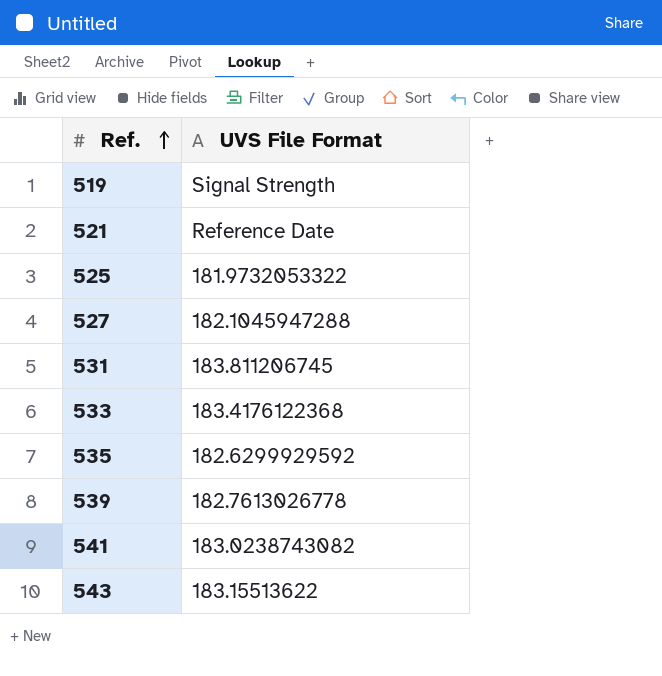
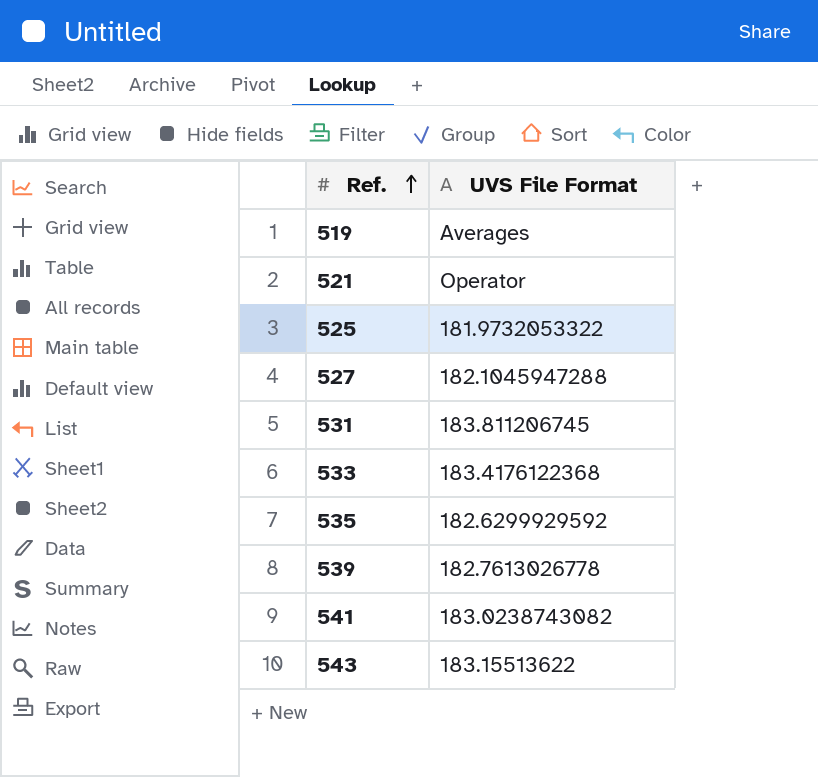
519 | UVS File Format: Signal Strength -> Averages
521 | UVS File Format: Reference Date -> Operator

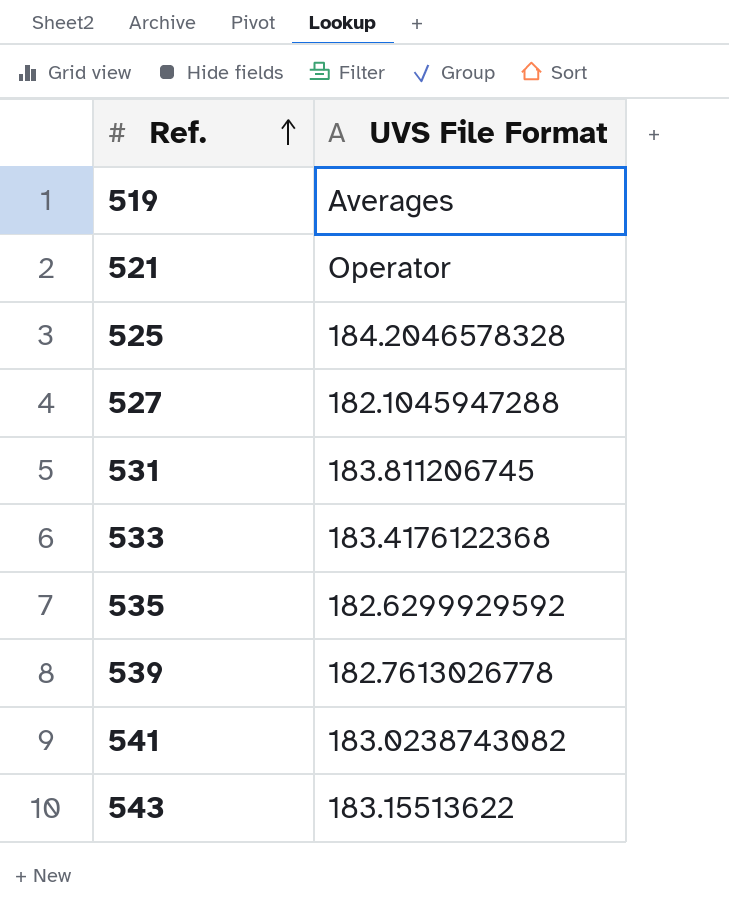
525 | UVS File Format: 181.9732053322 -> 184.2046578328

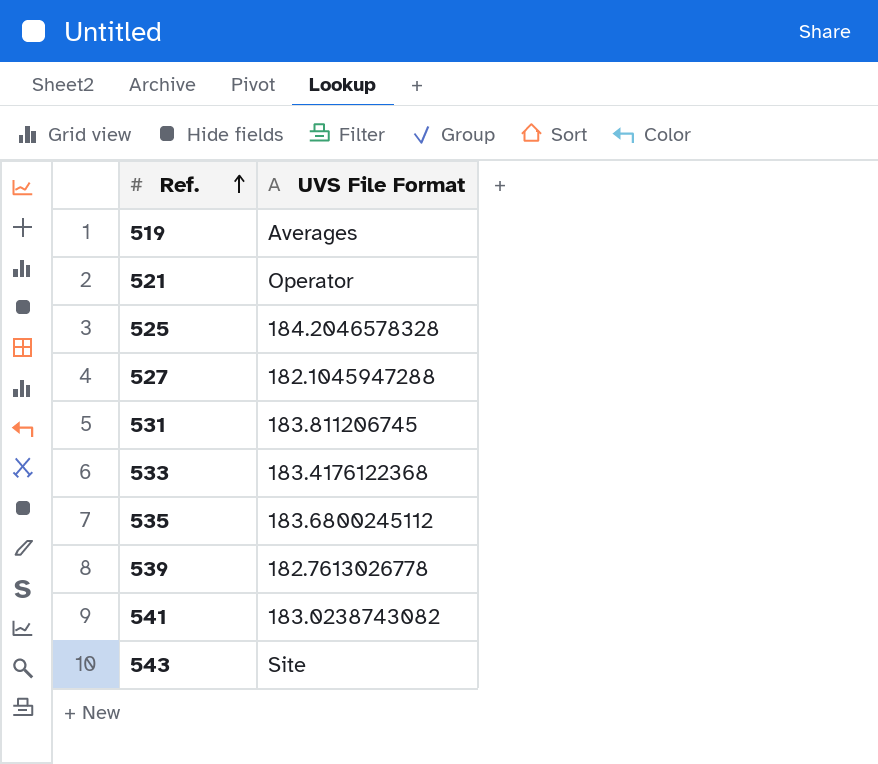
535 | UVS File Format: 182.6299929592 -> 183.6800245112
543 | UVS File Format: 183.15513622 -> Site

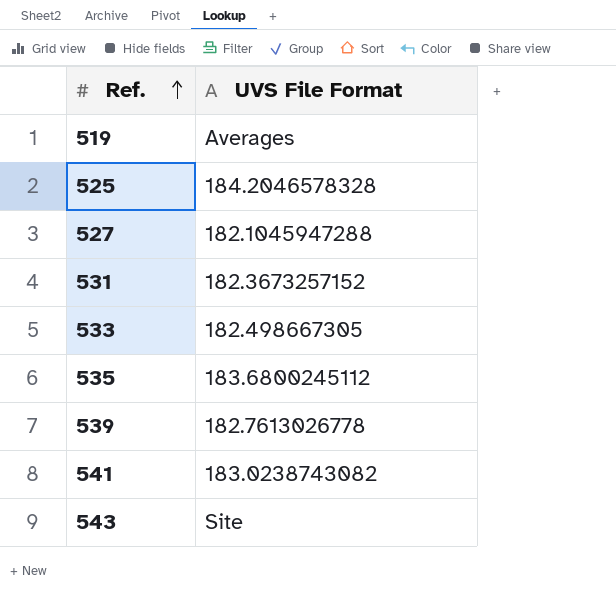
row 521: Operator -> none
531 | UVS File Format: 183.811206745 -> 182.3673257152
533 | UVS File Format: 183.4176122368 -> 182.498667305

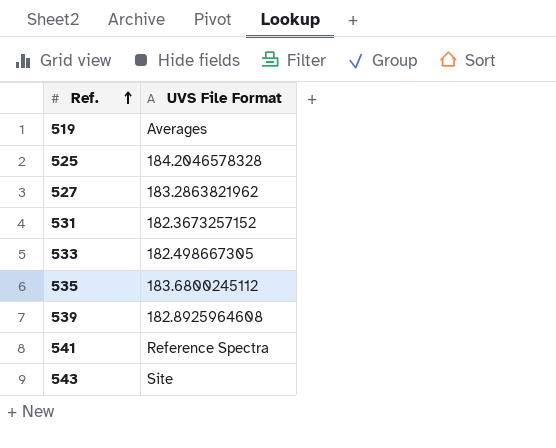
527 | UVS File Format: 182.1045947288 -> 183.2863821962
539 | UVS File Format: 182.7613026778 -> 182.8925964608
541 | UVS File Format: 183.0238743082 -> Reference Spectra

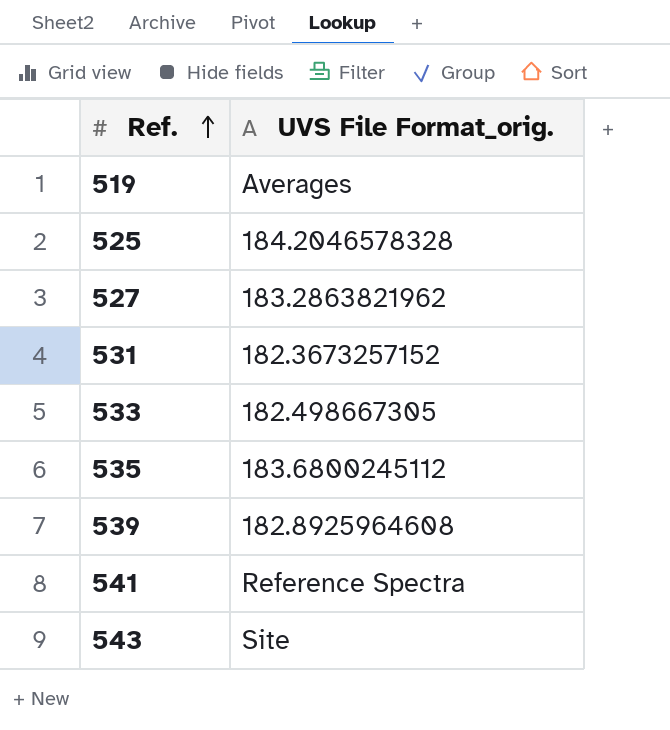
column name: UVS File Format -> UVS File Format_orig.

